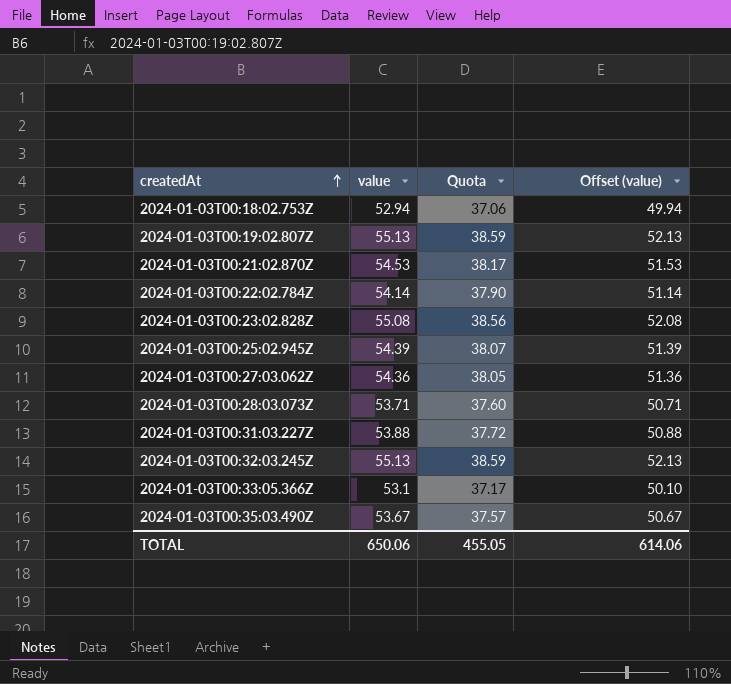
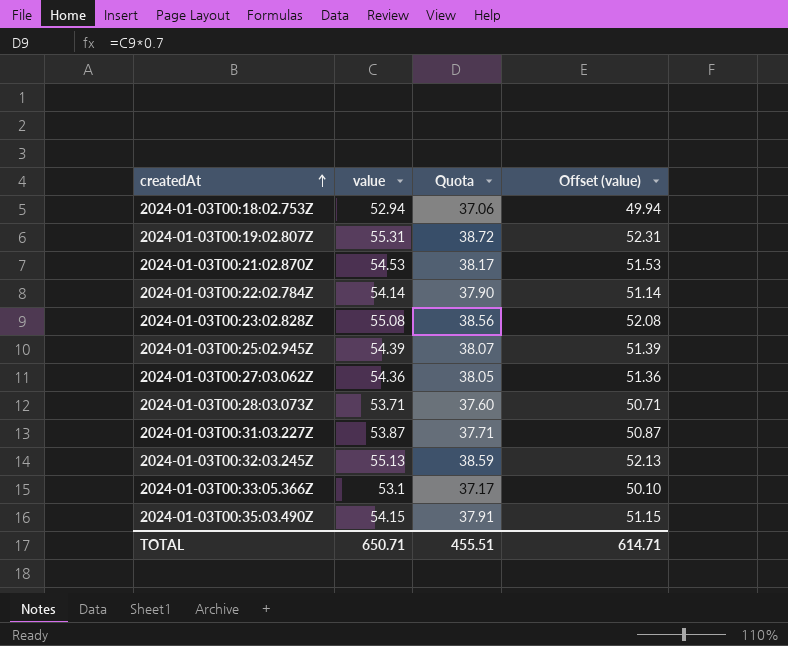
2024-01-03T00:19:02.807Z | value: 55.13 -> 55.31
2024-01-03T00:19:02.807Z | Quota: 38.59 -> 38.72
2024-01-03T00:19:02.807Z | Offset (value): 52.13 -> 52.31
2024-01-03T00:31:03.227Z | value: 53.88 -> 53.87
2024-01-03T00:31:03.227Z | Quota: 37.72 -> 37.71
2024-01-03T00:31:03.227Z | Offset (value): 50.88 -> 50.87
2024-01-03T00:35:03.490Z | value: 53.67 -> 54.15
2024-01-03T00:35:03.490Z | Quota: 37.57 -> 37.91
2024-01-03T00:35:03.490Z | Offset (value): 50.67 -> 51.15
TOTAL | value: 650.06 -> 650.71
TOTAL | Quota: 455.05 -> 455.51
TOTAL | Offset (value): 614.06 -> 614.71

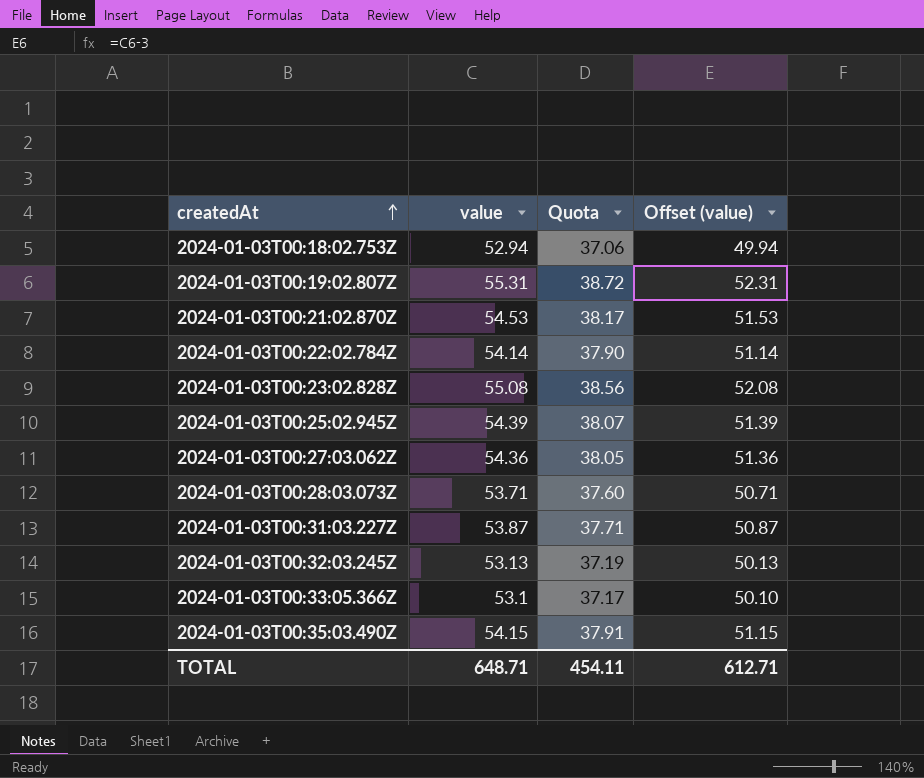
2024-01-03T00:32:03.245Z | value: 55.13 -> 53.13
2024-01-03T00:32:03.245Z | Quota: 38.59 -> 37.19
2024-01-03T00:32:03.245Z | Offset (value): 52.13 -> 50.13
TOTAL | value: 650.71 -> 648.71
TOTAL | Quota: 455.51 -> 454.11
TOTAL | Offset (value): 614.71 -> 612.71

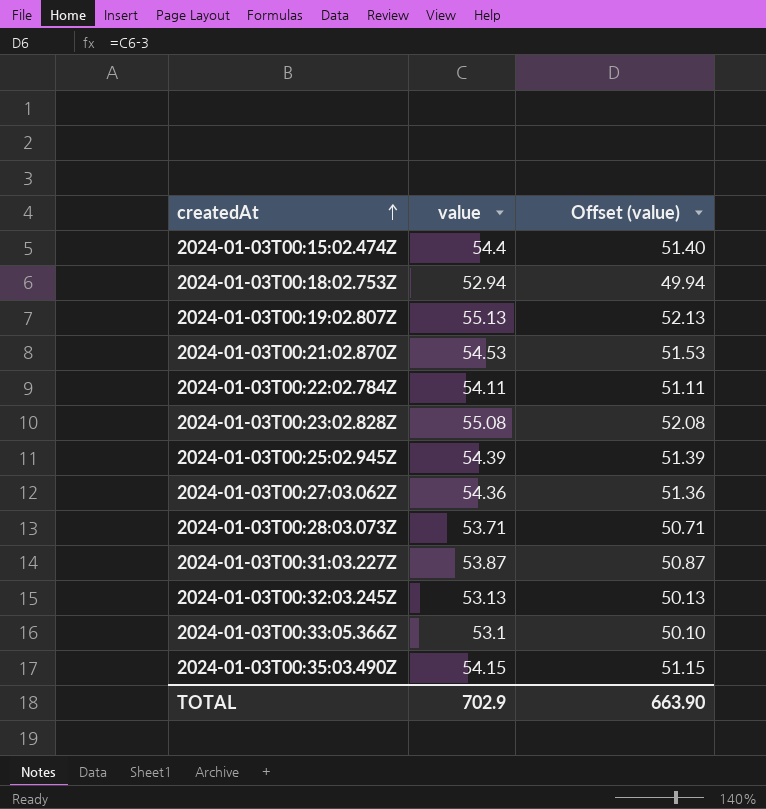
column Quota | formula: [value] * 0.7 -> none
row 2024-01-03T00:15:02.474Z: none -> 54.4 | 51.40
2024-01-03T00:19:02.807Z | value: 55.31 -> 55.13
2024-01-03T00:19:02.807Z | Offset (value): 52.31 -> 52.13
2024-01-03T00:22:02.784Z | value: 54.14 -> 54.11
2024-01-03T00:22:02.784Z | Offset (value): 51.14 -> 51.11
TOTAL | value: 648.71 -> 702.9
TOTAL | Offset (value): 612.71 -> 663.90

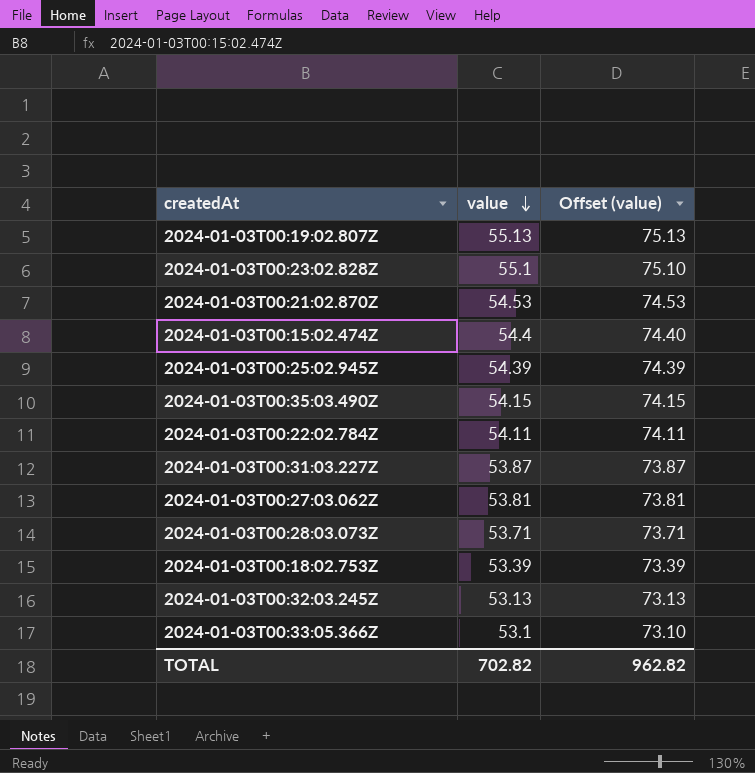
row order: createdAt ascending -> value descending
column Offset (value) | formula: [value] - 3 -> [value] + 20
2024-01-03T00:23:02.828Z | value: 55.08 -> 55.1
2024-01-03T00:27:03.062Z | value: 54.36 -> 53.81
2024-01-03T00:18:02.753Z | value: 52.94 -> 53.39
TOTAL | value: 702.9 -> 702.82
TOTAL | Offset (value): 663.90 -> 962.82

